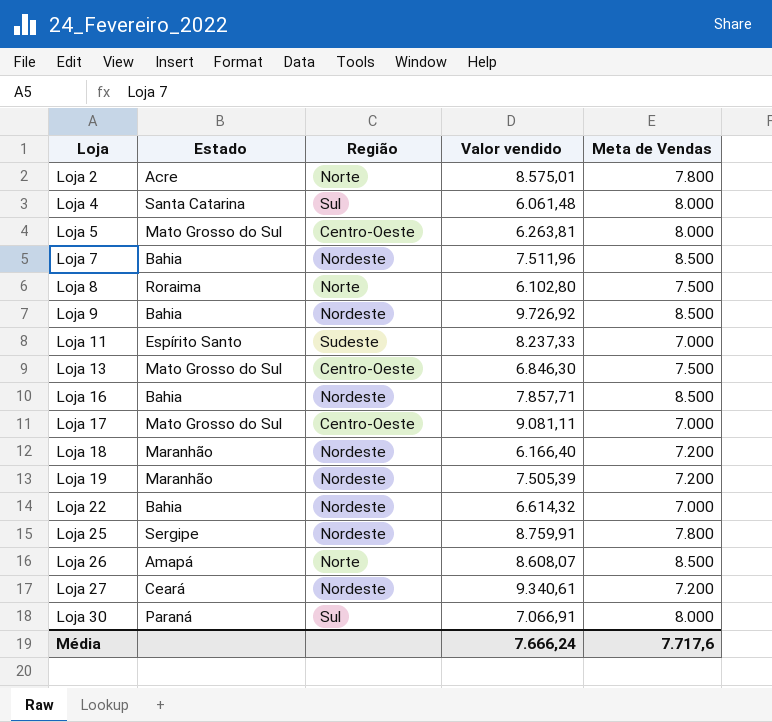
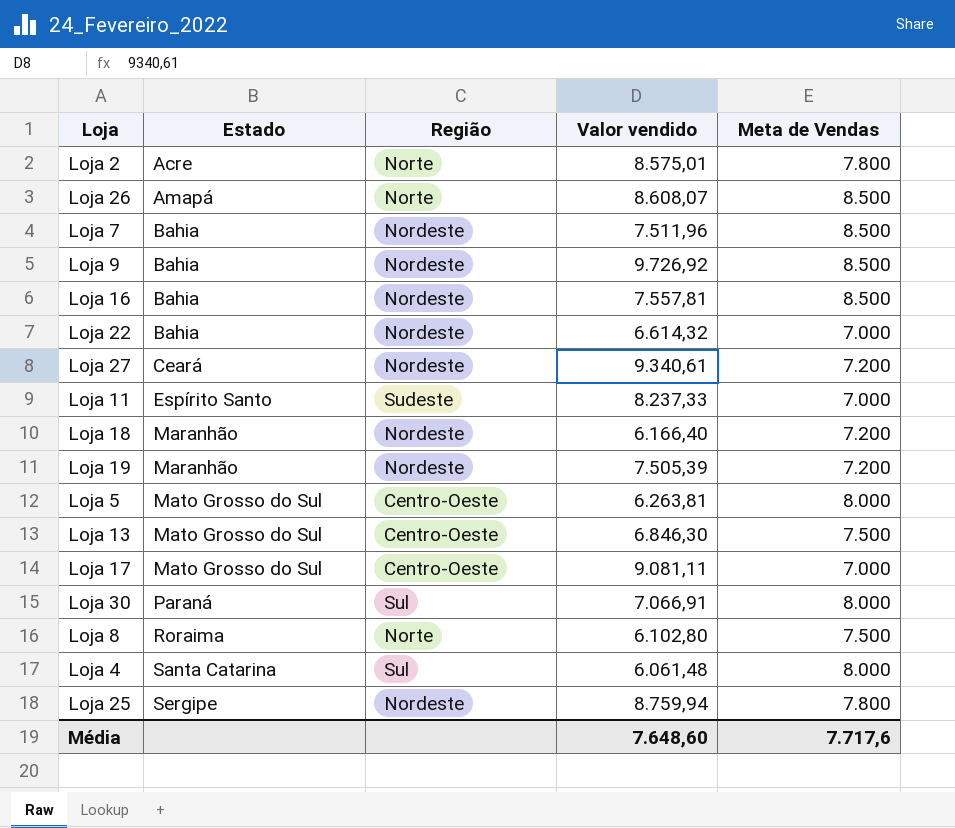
row order: Loja ascending -> Estado ascending
Loja 16 | Valor vendido: 7.857,71 -> 7.557,81
Loja 25 | Valor vendido: 8.759,91 -> 8.759,94
Média | Valor vendido: 7.666,24 -> 7.648,60

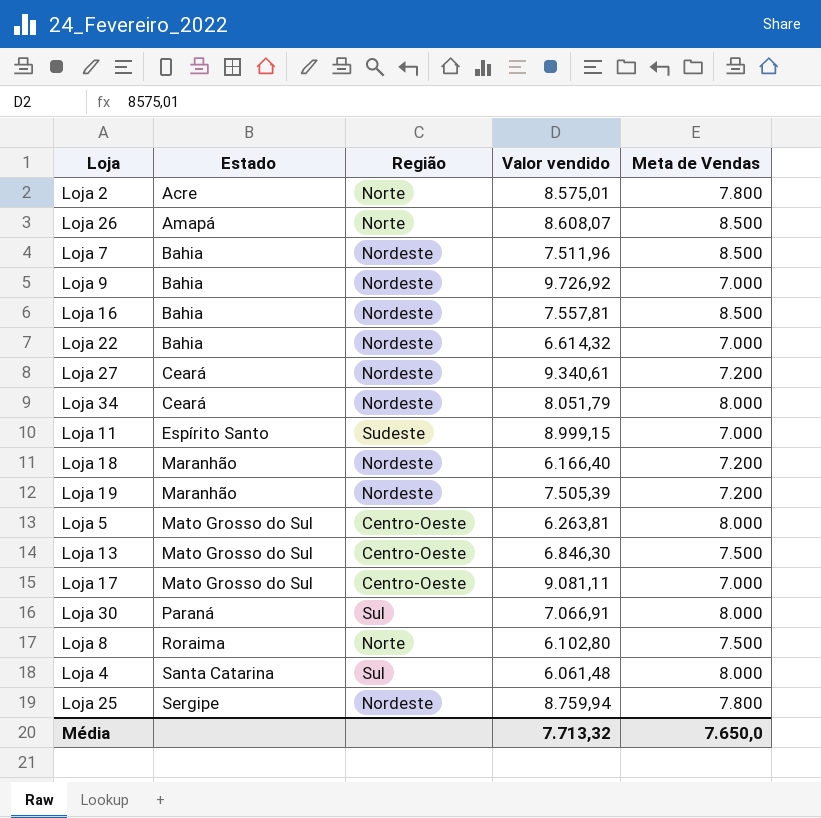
Loja 9 | Meta de Vendas: 8.500 -> 7.000
row Loja 34: none -> Ceará | Nordeste | 8.051,79 | 8.000
Loja 11 | Valor vendido: 8.237,33 -> 8.999,15
Média | Valor vendido: 7.648,60 -> 7.713,32
Média | Meta de Vendas: 7.717,6 -> 7.650,0

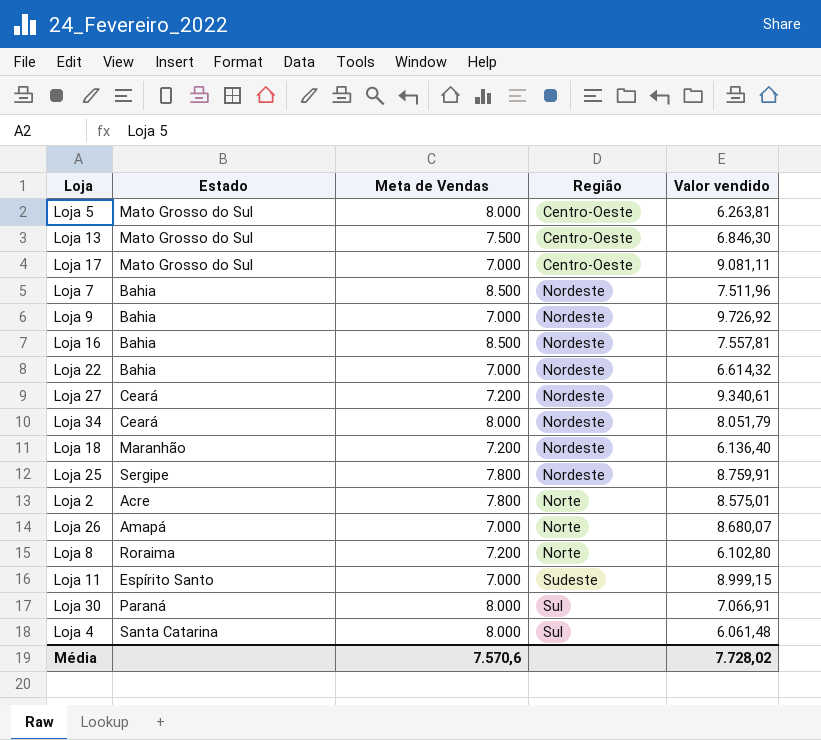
row order: Estado ascending -> Região ascending
column Meta de Vendas | position: 5 -> 3
row Loja 19: Maranhão | Nordeste | 7.505,39 | 7.200 -> none
Loja 18 | Valor vendido: 6.166,40 -> 6.136,40
Loja 25 | Valor vendido: 8.759,94 -> 8.759,91
Loja 26 | Meta de Vendas: 8.500 -> 7.000
Loja 26 | Valor vendido: 8.608,07 -> 8.680,07
Loja 8 | Meta de Vendas: 7.500 -> 7.200
Média | Meta de Vendas: 7.650,0 -> 7.570,6
Média | Valor vendido: 7.713,32 -> 7.728,02

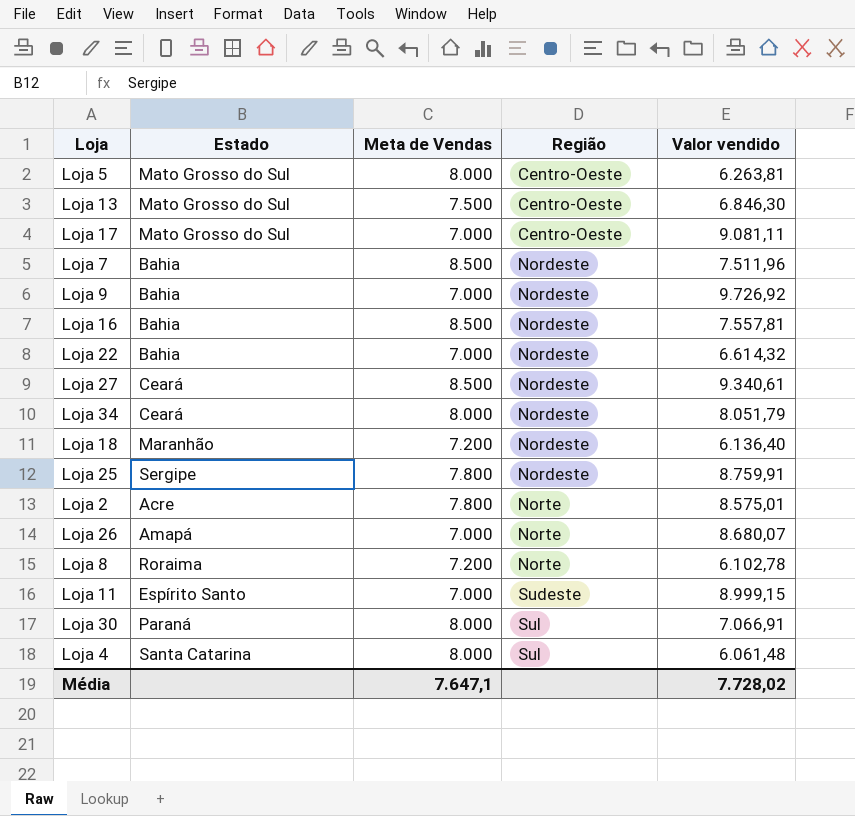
Loja 27 | Meta de Vendas: 7.200 -> 8.500
Loja 8 | Valor vendido: 6.102,80 -> 6.102,78
Média | Meta de Vendas: 7.570,6 -> 7.647,1

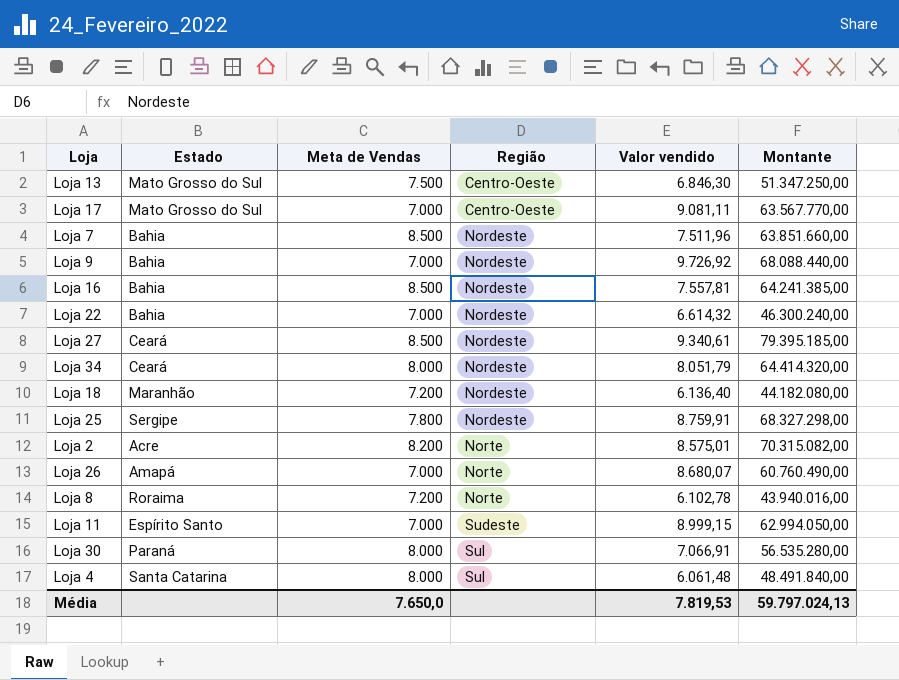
column Montante | formula: none -> [Meta de Vendas] * [Valor vendido]
row Loja 5: Mato Grosso do Sul | 8.000 | Centro-Oeste | 6.263,81 -> none
Loja 2 | Meta de Vendas: 7.800 -> 8.200
Média | Meta de Vendas: 7.647,1 -> 7.650,0
Média | Valor vendido: 7.728,02 -> 7.819,53

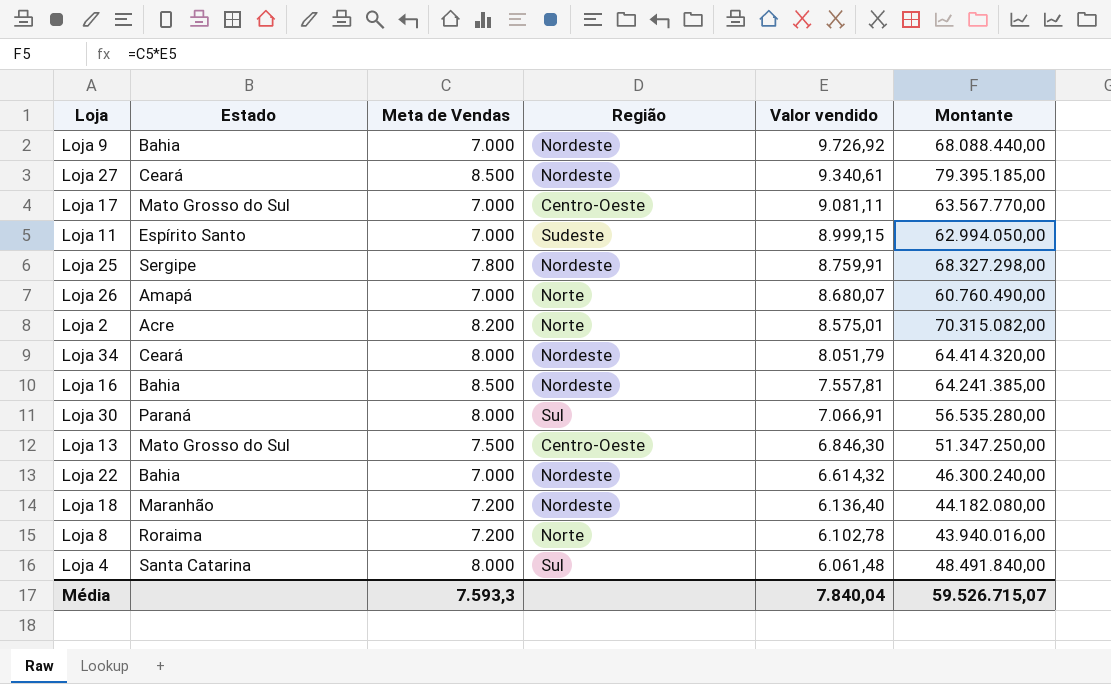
row order: Região ascending -> Valor vendido descending
row Loja 7: Bahia | 8.500 | Nordeste | 7.511,96 | 63.851.660,00 -> none
Média | Meta de Vendas: 7.650,0 -> 7.593,3
Média | Valor vendido: 7.819,53 -> 7.840,04
Média | Montante: 59.797.024,13 -> 59.526.715,07

